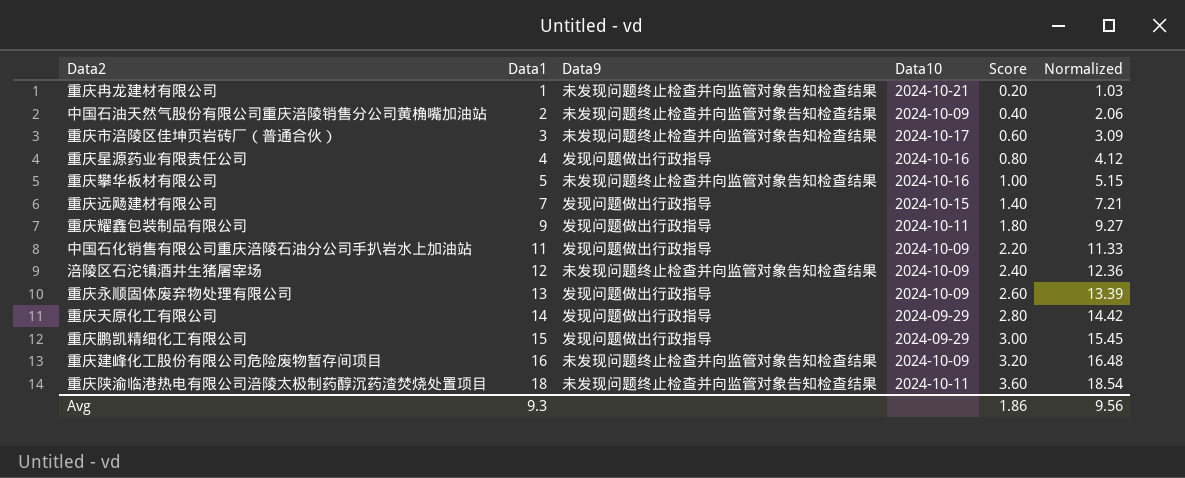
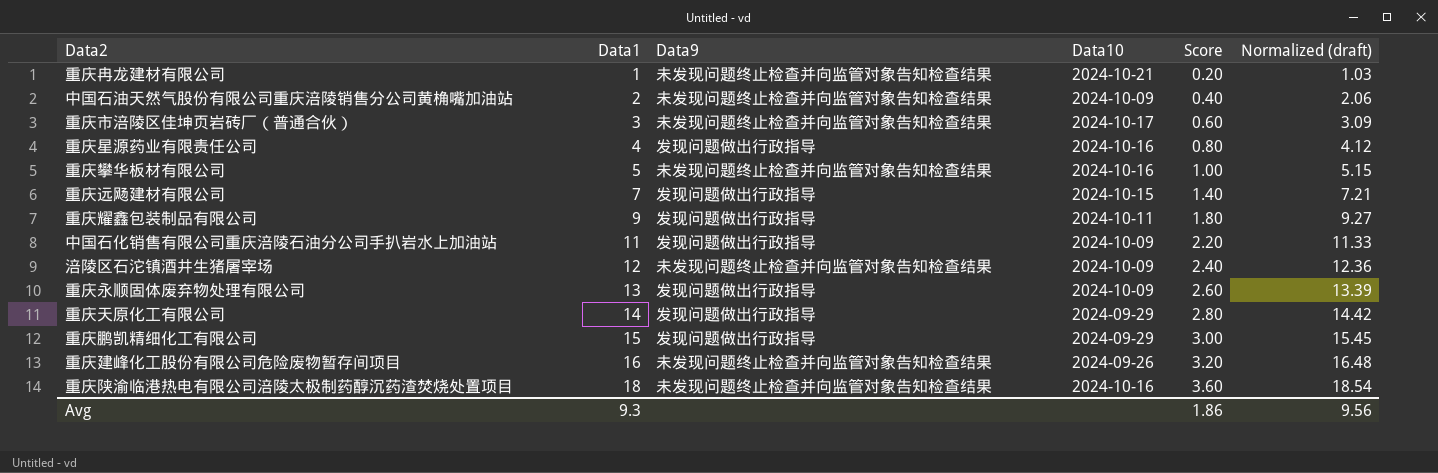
column name: Normalized -> Normalized (draft)
重庆建峰化工股份有限公司危险废物暂存间项目 | Data10: 2024-10-09 -> 2024-09-26
重庆陕渝临港热电有限公司涪陵太极制药醇沉药渣焚烧处置项目 | Data10: 2024-10-11 -> 2024-10-16

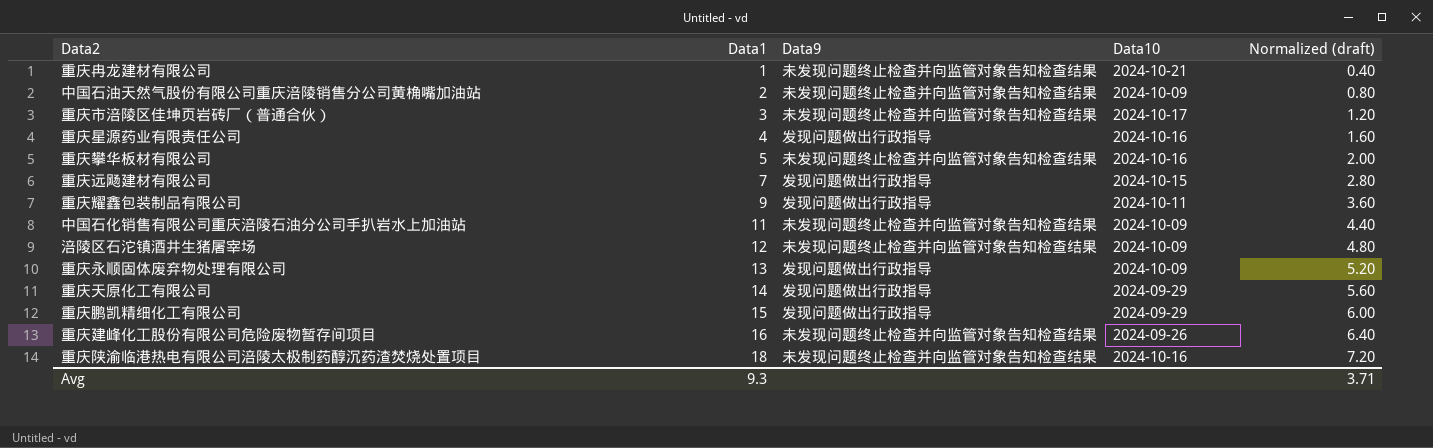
column Score | formula: [Data1] * 0.2 -> none
column Normalized (draft) | formula: [Data1] * 1.03 -> [Data1] * 0.4
中国石化销售有限公司重庆涪陵石油分公司手扒岩水上加油站 | Data9: 发现问题做出行政指导 -> 未发现问题终止检查并向监管对象告知检查结果
Avg | Normalized (draft): 9.56 -> 3.71

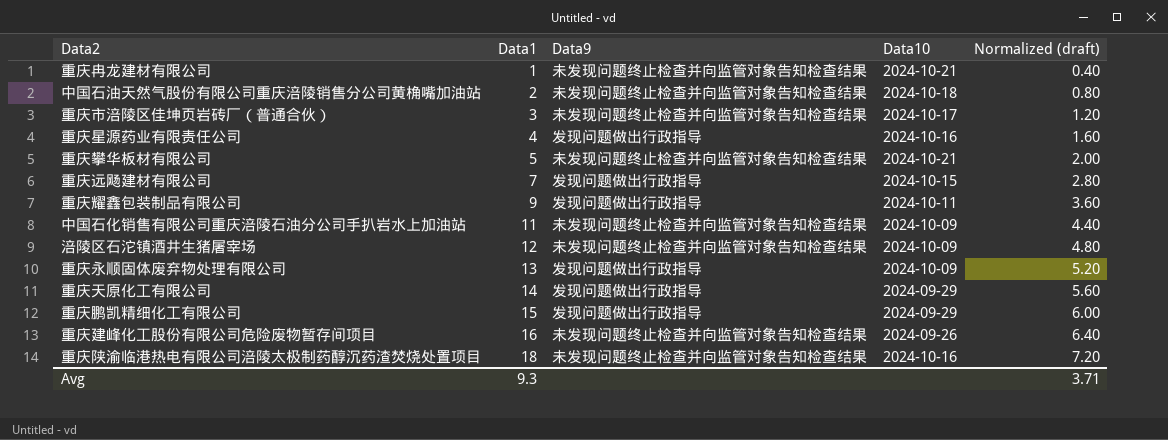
中国石油天然气股份有限公司重庆涪陵销售分公司黄桷嘴加油站 | Data10: 2024-10-09 -> 2024-10-18
重庆攀华板材有限公司 | Data10: 2024-10-16 -> 2024-10-21

